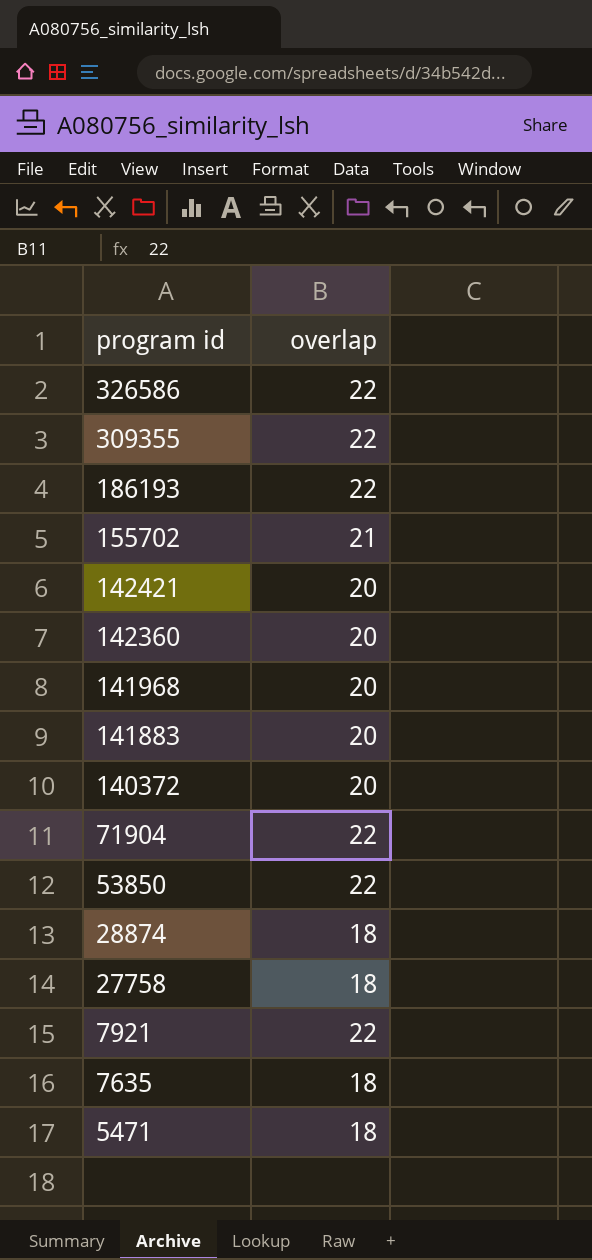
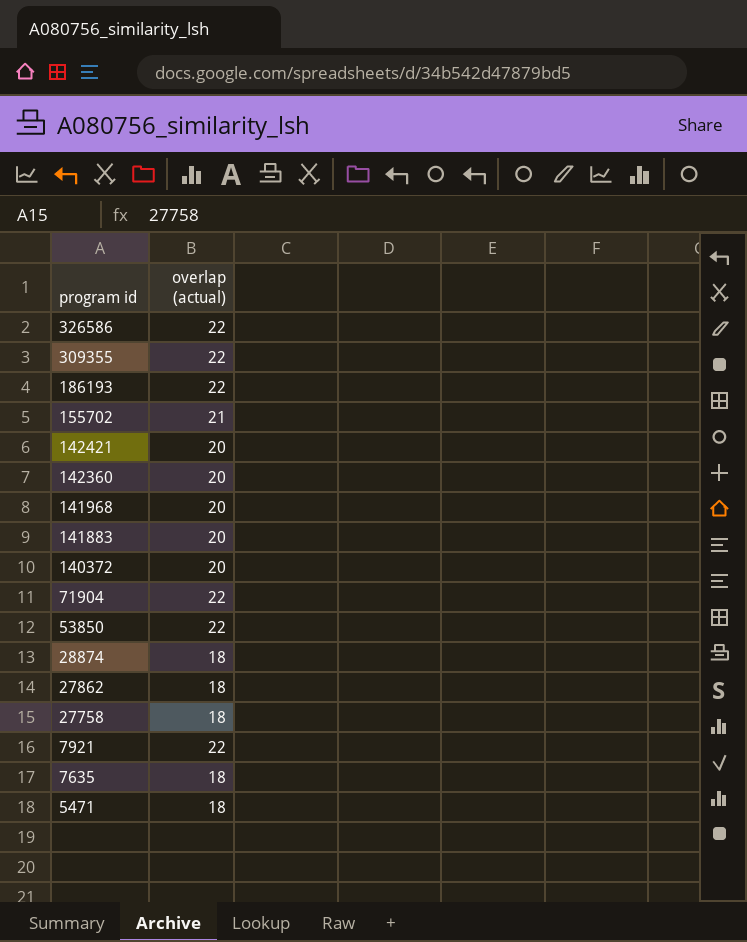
column name: overlap -> overlap (actual)
row 27862: none -> 18

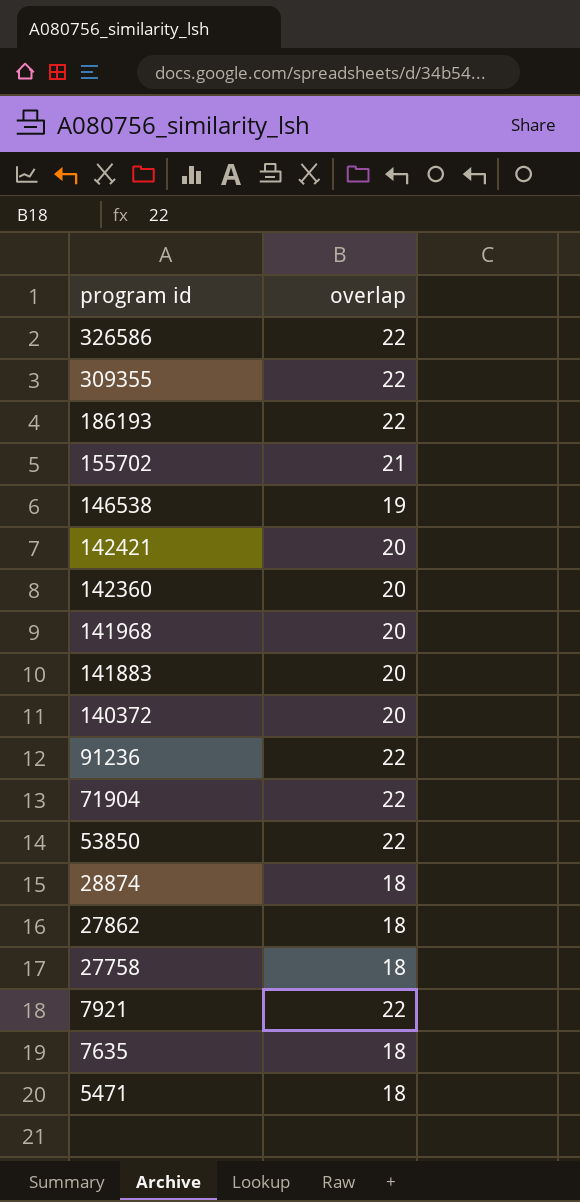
column name: overlap (actual) -> overlap
row 146538: none -> 19
row 91236: none -> 22

